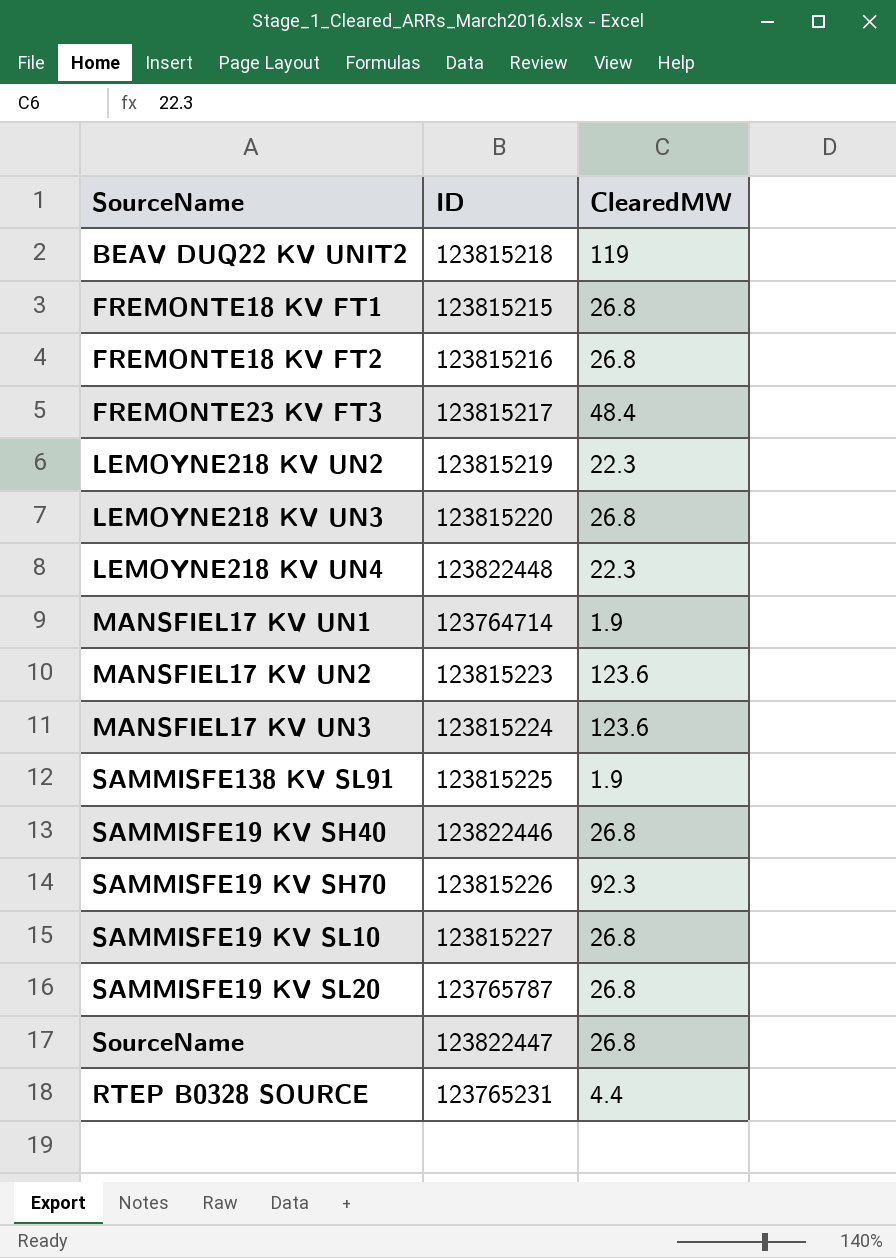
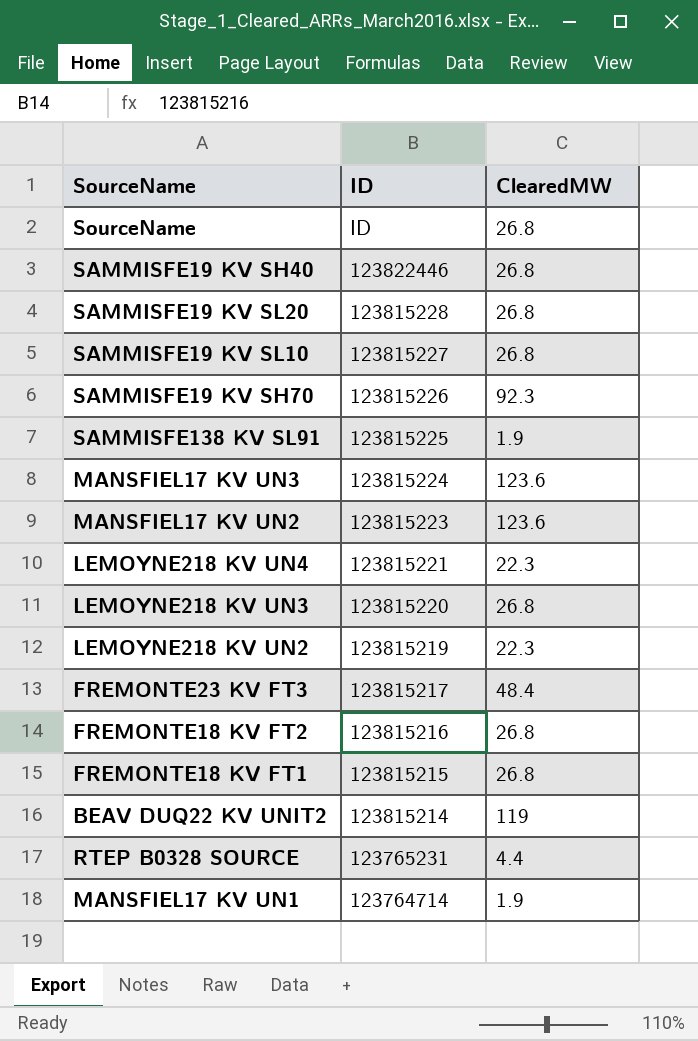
row order: none -> ID descending
SourceName | ID: 123822447 -> ID
SAMMISFE19 KV SL20 | ID: 123765787 -> 123815228
LEMOYNE218 KV UN4 | ID: 123822448 -> 123815221
BEAV DUQ22 KV UNIT2 | ID: 123815218 -> 123815214

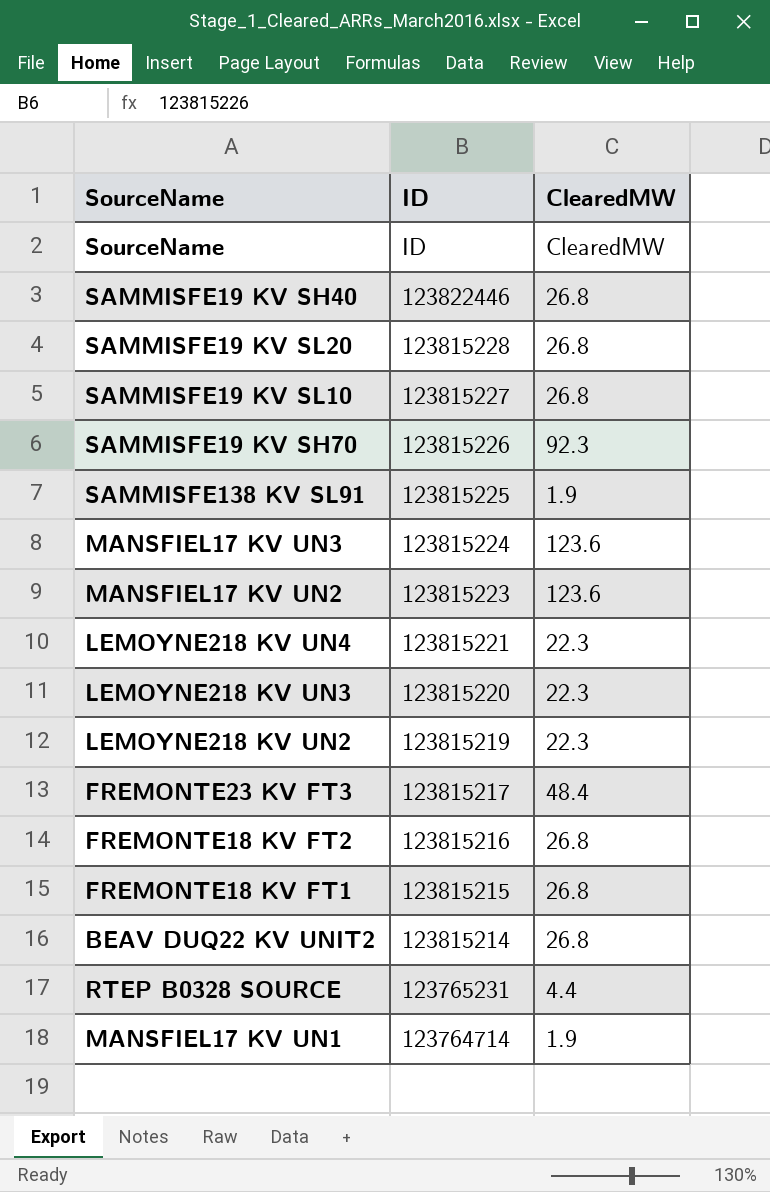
SourceName | ClearedMW: 26.8 -> ClearedMW
LEMOYNE218 KV UN3 | ClearedMW: 26.8 -> 22.3
BEAV DUQ22 KV UNIT2 | ClearedMW: 119 -> 26.8

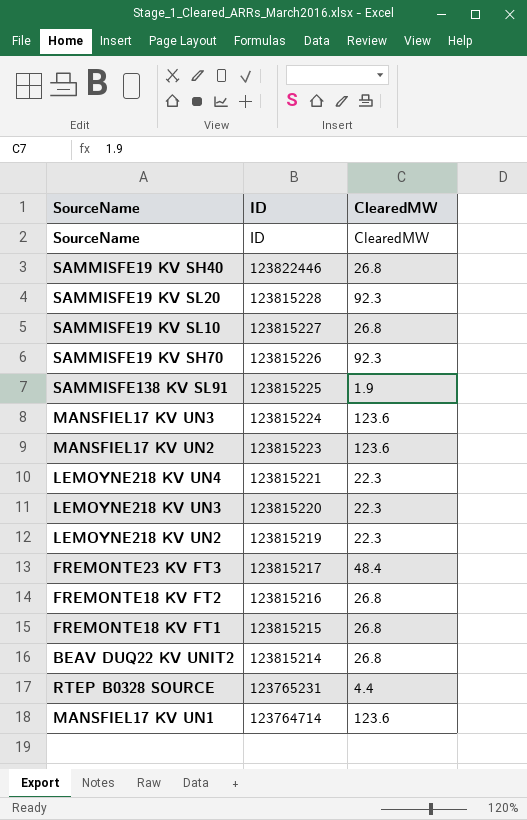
SAMMISFE19 KV SL20 | ClearedMW: 26.8 -> 92.3
MANSFIEL17 KV UN1 | ClearedMW: 1.9 -> 123.6

